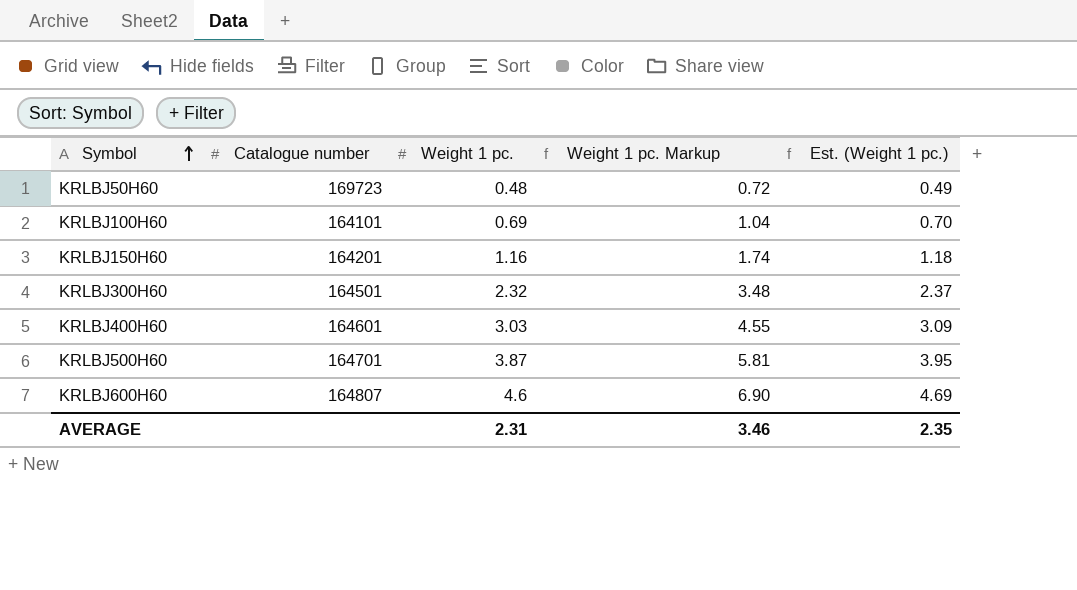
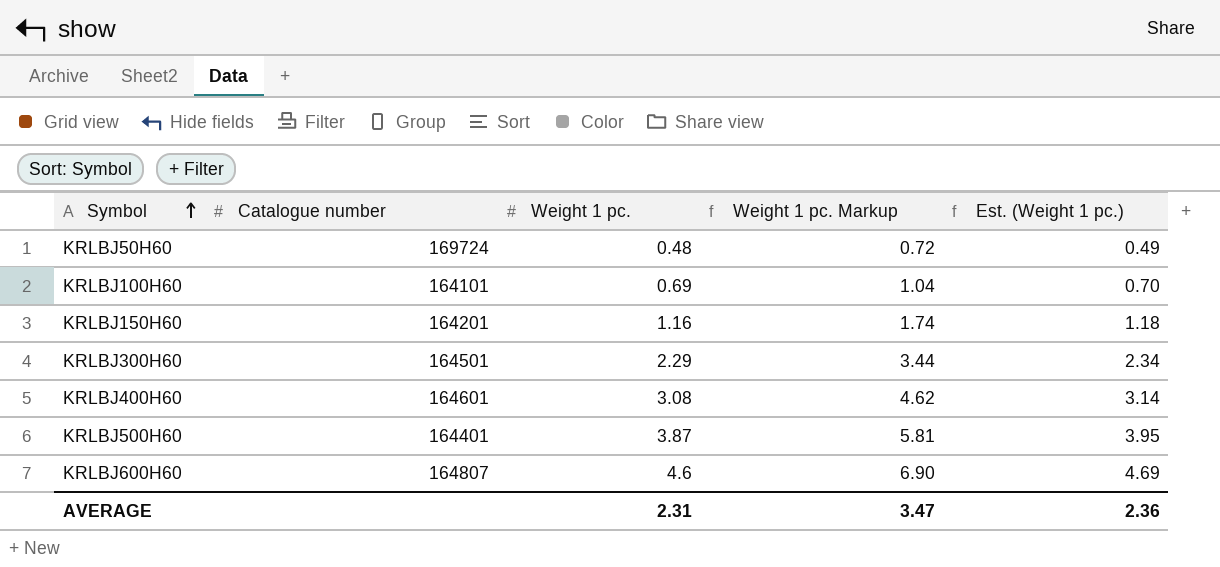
KRLBJ50H60 | Catalogue number: 169723 -> 169724
KRLBJ300H60 | Weight 1 pc.: 2.32 -> 2.29
KRLBJ300H60 | Weight 1 pc. Markup: 3.48 -> 3.44
KRLBJ300H60 | Est. (Weight 1 pc.): 2.37 -> 2.34
KRLBJ400H60 | Weight 1 pc.: 3.03 -> 3.08
KRLBJ400H60 | Weight 1 pc. Markup: 4.55 -> 4.62
KRLBJ400H60 | Est. (Weight 1 pc.): 3.09 -> 3.14
KRLBJ500H60 | Catalogue number: 164701 -> 164401
AVERAGE | Weight 1 pc. Markup: 3.46 -> 3.47
AVERAGE | Est. (Weight 1 pc.): 2.35 -> 2.36

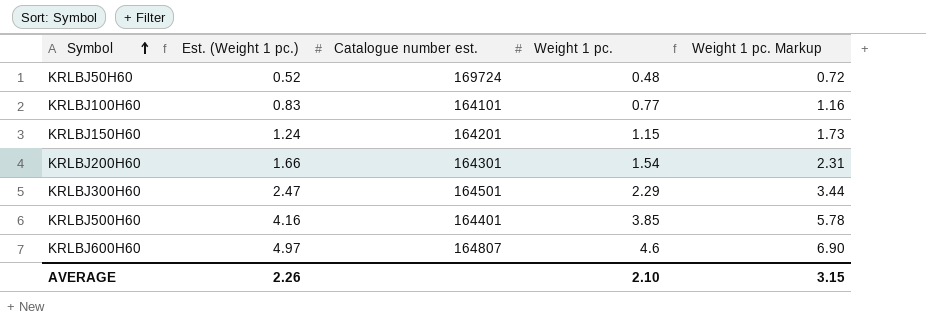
column Est. (Weight 1 pc.) | formula: [Weight 1 pc.] * 1.02 -> [Weight 1 pc.] * 1.08
column Est. (Weight 1 pc.) | position: 5 -> 2
column name: Catalogue number -> Catalogue number est.
row KRLBJ400H60: 164601 | 3.08 | 4.62 | 3.14 -> none
KRLBJ100H60 | Weight 1 pc.: 0.69 -> 0.77
KRLBJ100H60 | Weight 1 pc. Markup: 1.04 -> 1.16
KRLBJ150H60 | Weight 1 pc.: 1.16 -> 1.15
KRLBJ150H60 | Weight 1 pc. Markup: 1.74 -> 1.73
row KRLBJ200H60: none -> 1.66 | 164301 | 1.54 | 2.31
KRLBJ500H60 | Weight 1 pc.: 3.87 -> 3.85
KRLBJ500H60 | Weight 1 pc. Markup: 5.81 -> 5.78
AVERAGE | Est. (Weight 1 pc.): 2.36 -> 2.26
AVERAGE | Weight 1 pc.: 2.31 -> 2.10
AVERAGE | Weight 1 pc. Markup: 3.47 -> 3.15

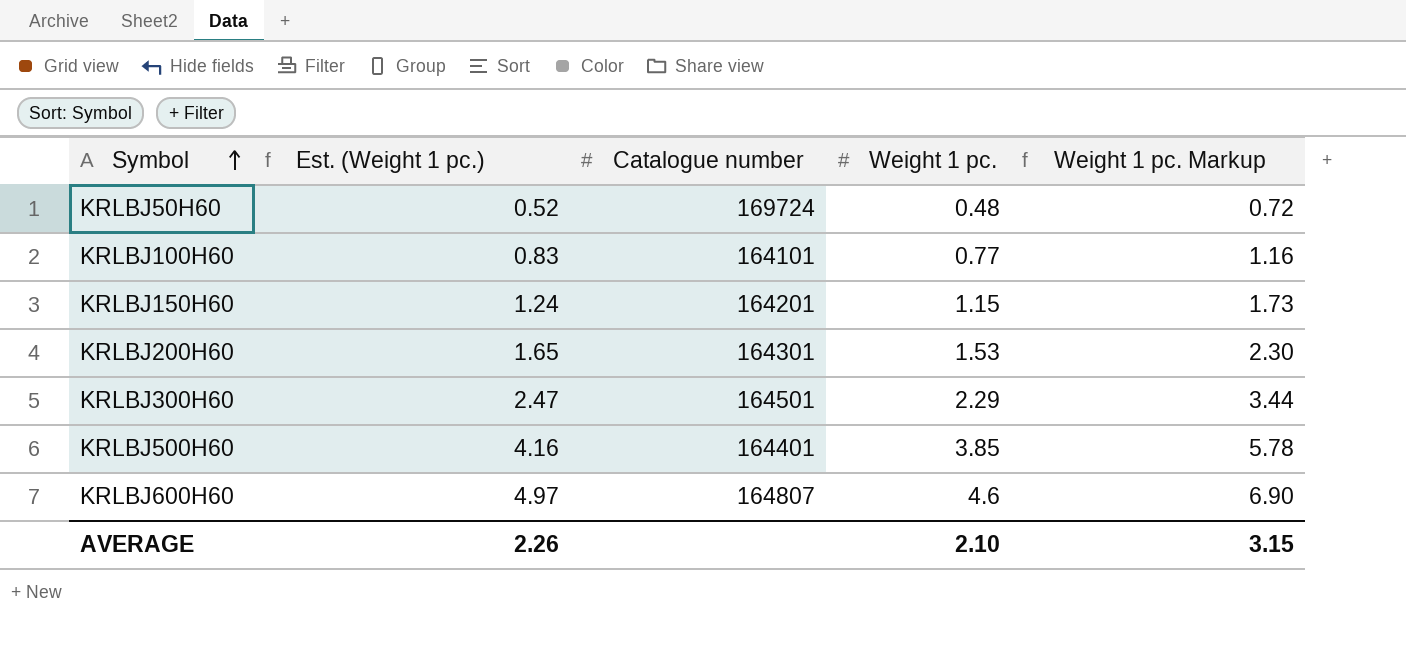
column name: Catalogue number est. -> Catalogue number
KRLBJ200H60 | Est. (Weight 1 pc.): 1.66 -> 1.65
KRLBJ200H60 | Weight 1 pc.: 1.54 -> 1.53
KRLBJ200H60 | Weight 1 pc. Markup: 2.31 -> 2.30

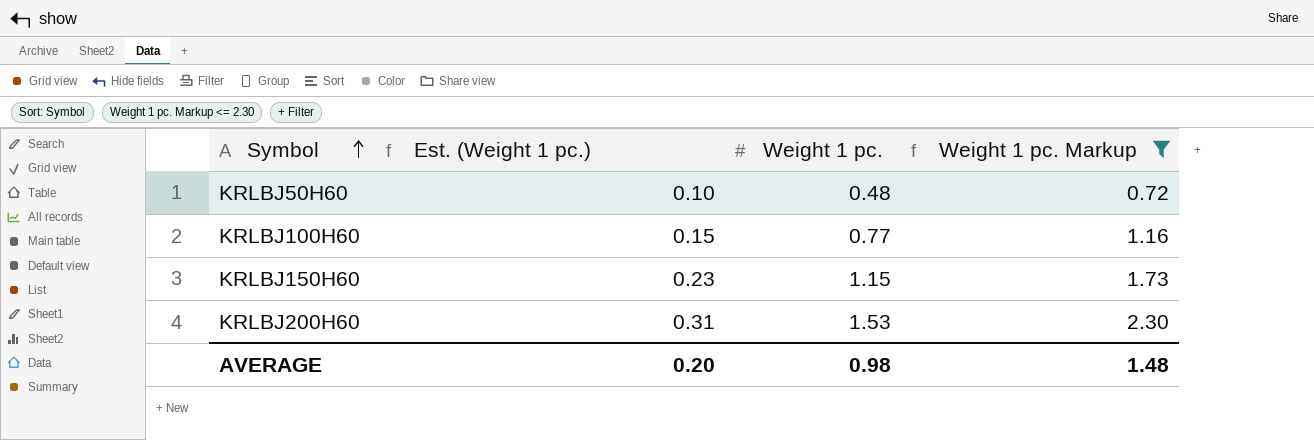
filter: none -> Weight 1 pc. Markup <= 2.30
column Catalogue number | position: 3 -> none
column Est. (Weight 1 pc.) | formula: [Weight 1 pc.] * 1.08 -> [Weight 1 pc.] * 0.2
AVERAGE | Est. (Weight 1 pc.): 2.26 -> 0.20
AVERAGE | Weight 1 pc.: 2.10 -> 0.98
AVERAGE | Weight 1 pc. Markup: 3.15 -> 1.48

